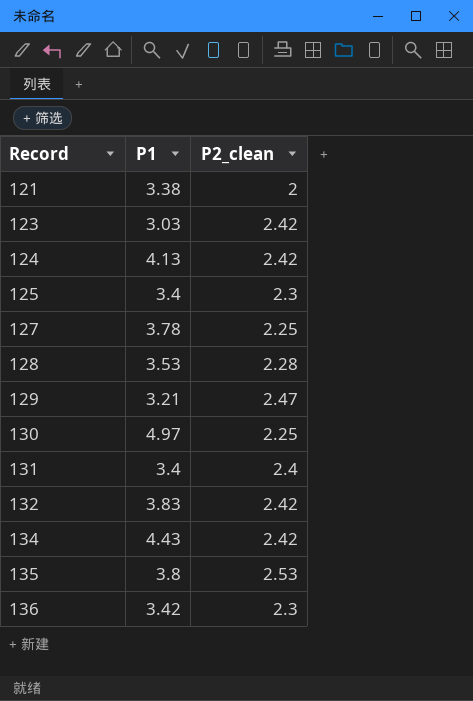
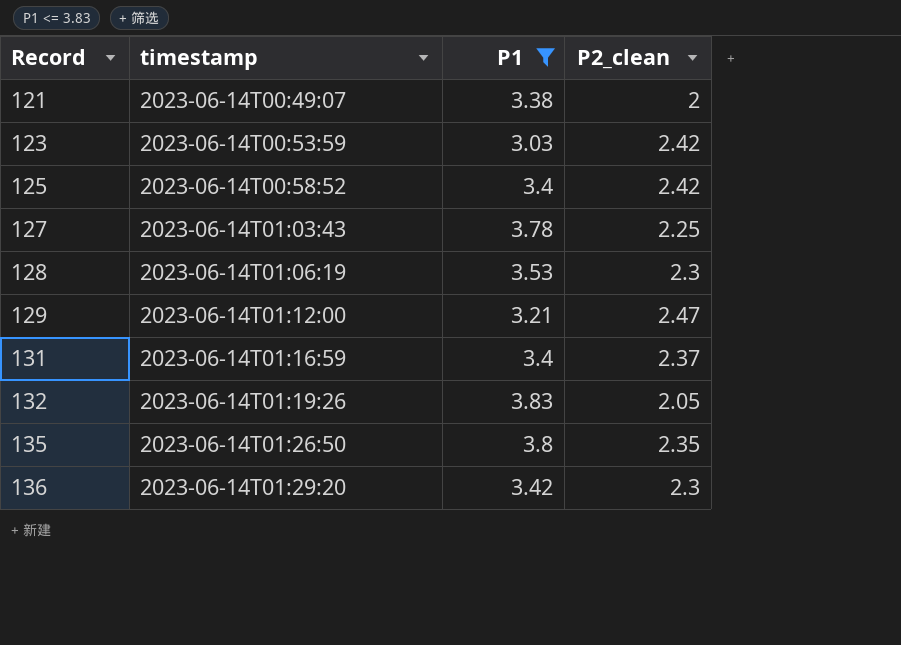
filter: none -> P1 <= 3.83
column timestamp | position: none -> 2
125 | P2_clean: 2.3 -> 2.42
128 | P2_clean: 2.28 -> 2.3
131 | P2_clean: 2.4 -> 2.37
132 | P2_clean: 2.42 -> 2.05
135 | P2_clean: 2.53 -> 2.35

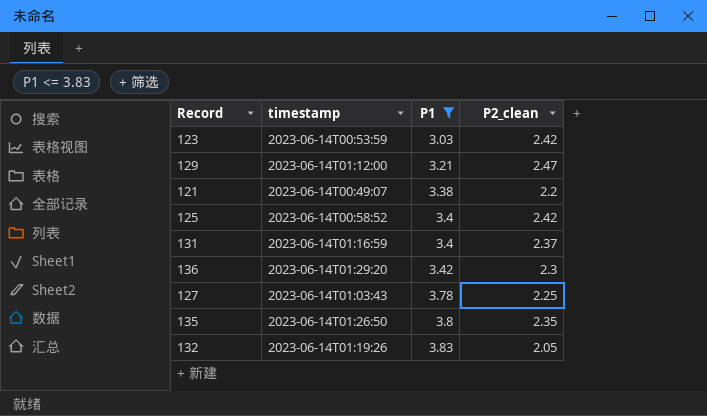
row order: Record ascending -> P1 ascending
row 128: 2023-06-14T01:06:19 | 3.53 | 2.3 -> none
121 | P2_clean: 2 -> 2.2

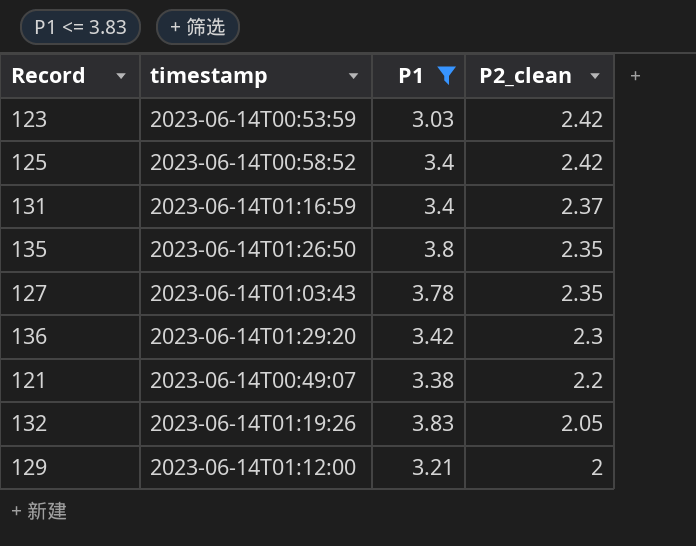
row order: P1 ascending -> P2_clean descending
127 | P2_clean: 2.25 -> 2.35
129 | P2_clean: 2.47 -> 2

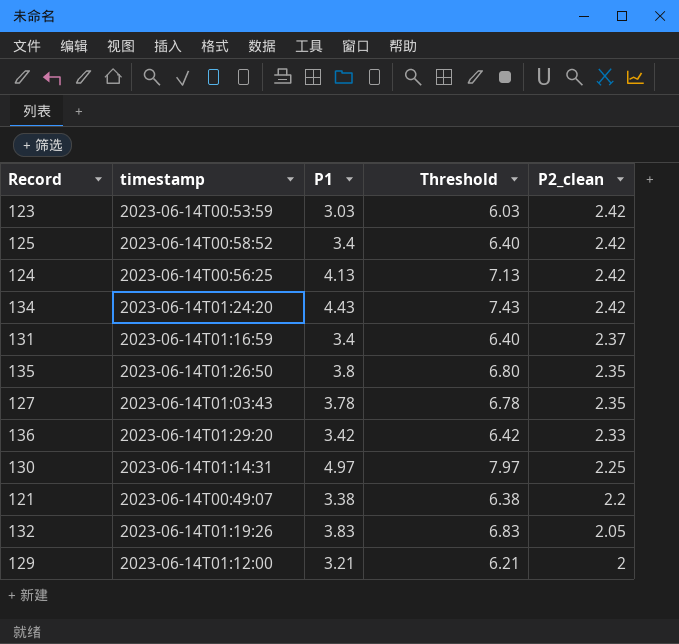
filter: P1 <= 3.83 -> none
column Threshold | formula: none -> [P1] + 3
136 | P2_clean: 2.3 -> 2.33

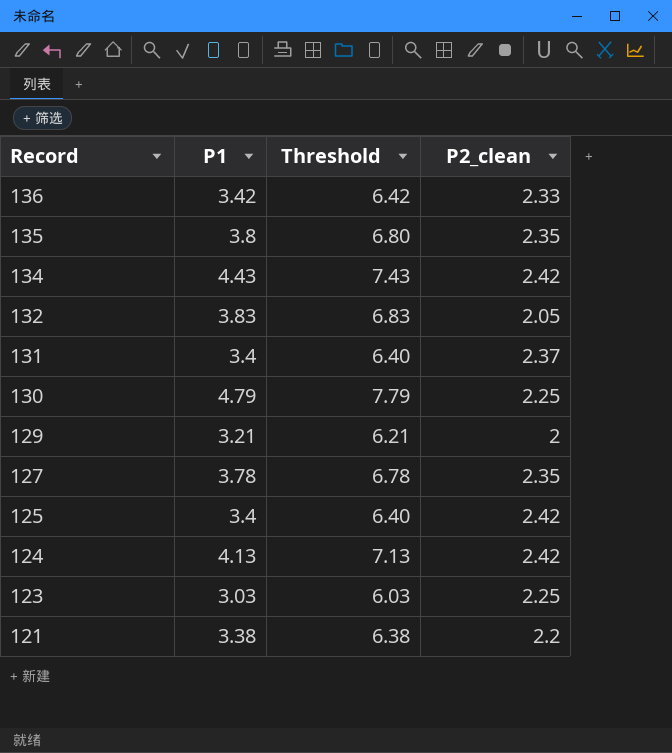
row order: P2_clean descending -> Record descending
column timestamp | position: 2 -> none
130 | P1: 4.97 -> 4.79
130 | Threshold: 7.97 -> 7.79
123 | P2_clean: 2.42 -> 2.25

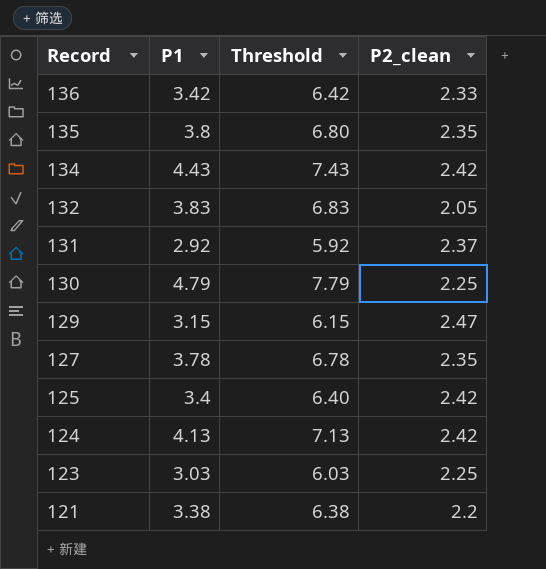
131 | P1: 3.4 -> 2.92
131 | Threshold: 6.40 -> 5.92
129 | P1: 3.21 -> 3.15
129 | Threshold: 6.21 -> 6.15
129 | P2_clean: 2 -> 2.47

